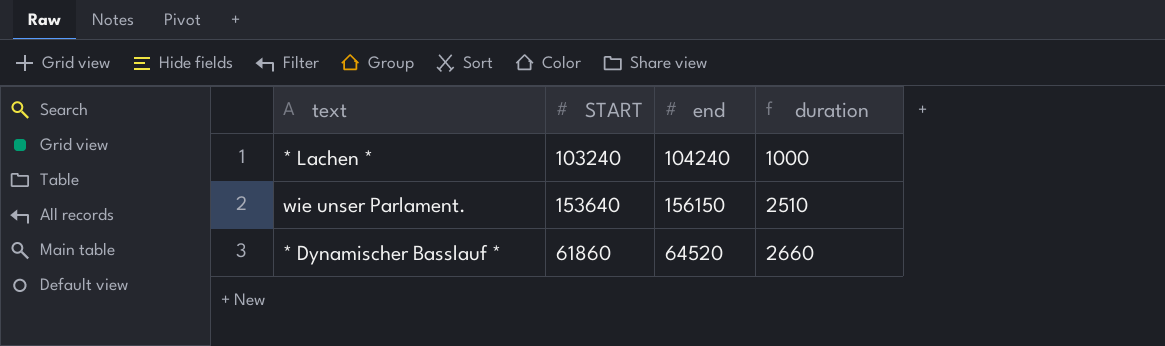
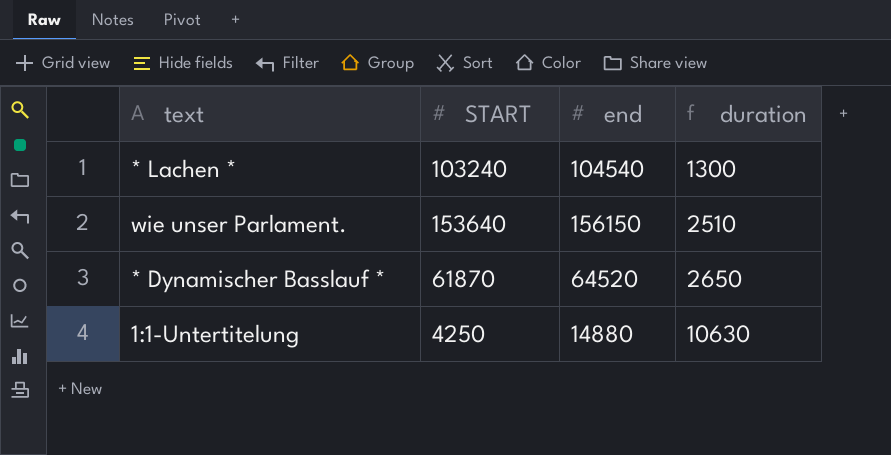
* Lachen * | end: 104240 -> 104540
* Lachen * | duration: 1000 -> 1300
* Dynamischer Basslauf * | START: 61860 -> 61870
* Dynamischer Basslauf * | duration: 2660 -> 2650
row 1:1-Untertitelung: none -> 4250 | 14880 | 10630

